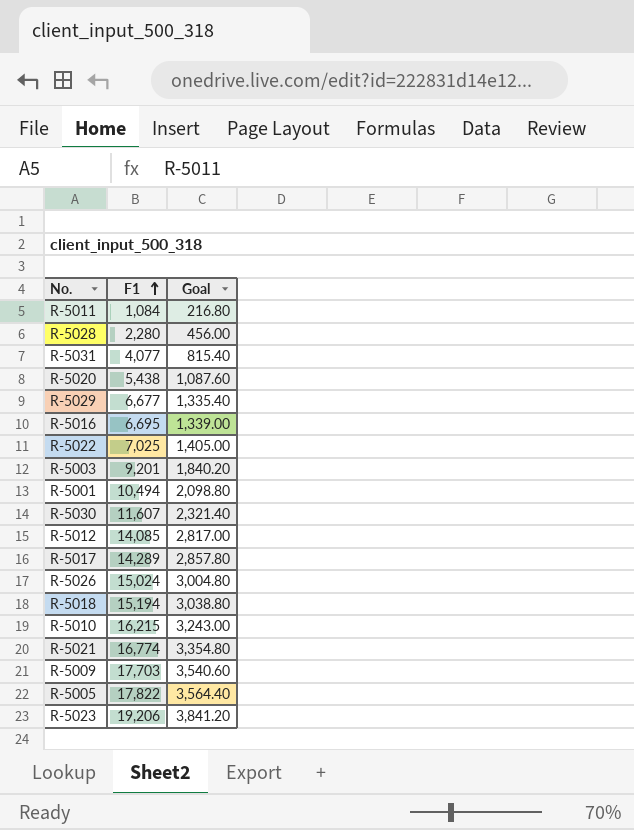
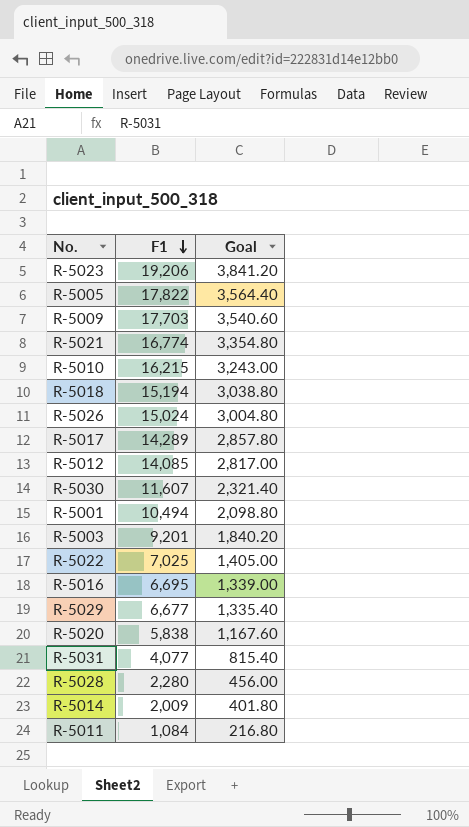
row order: F1 ascending -> F1 descending
R-5020 | F1: 5,438 -> 5,838
R-5020 | Goal: 1,087.60 -> 1,167.60
row R-5014: none -> 2,009 | 401.80

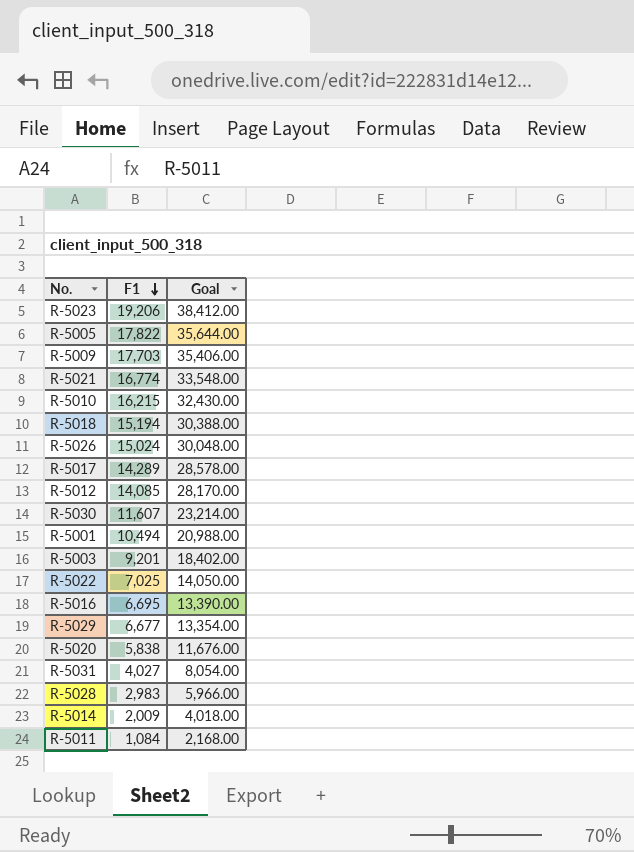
column Goal | formula: [F1] * 0.2 -> [F1] * 2
R-5031 | F1: 4,077 -> 4,027
R-5028 | F1: 2,280 -> 2,983

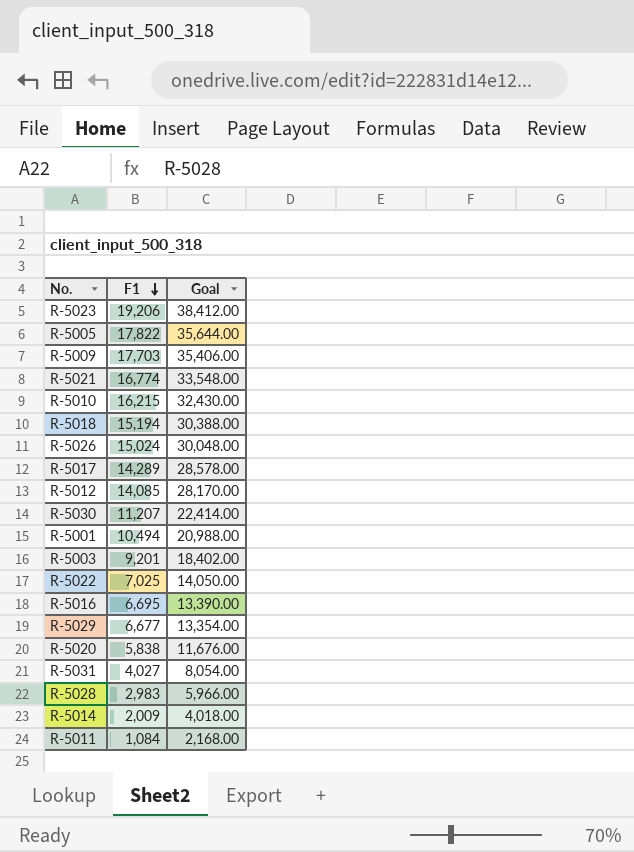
R-5030 | F1: 11,607 -> 11,207
R-5030 | Goal: 23,214.00 -> 22,414.00

